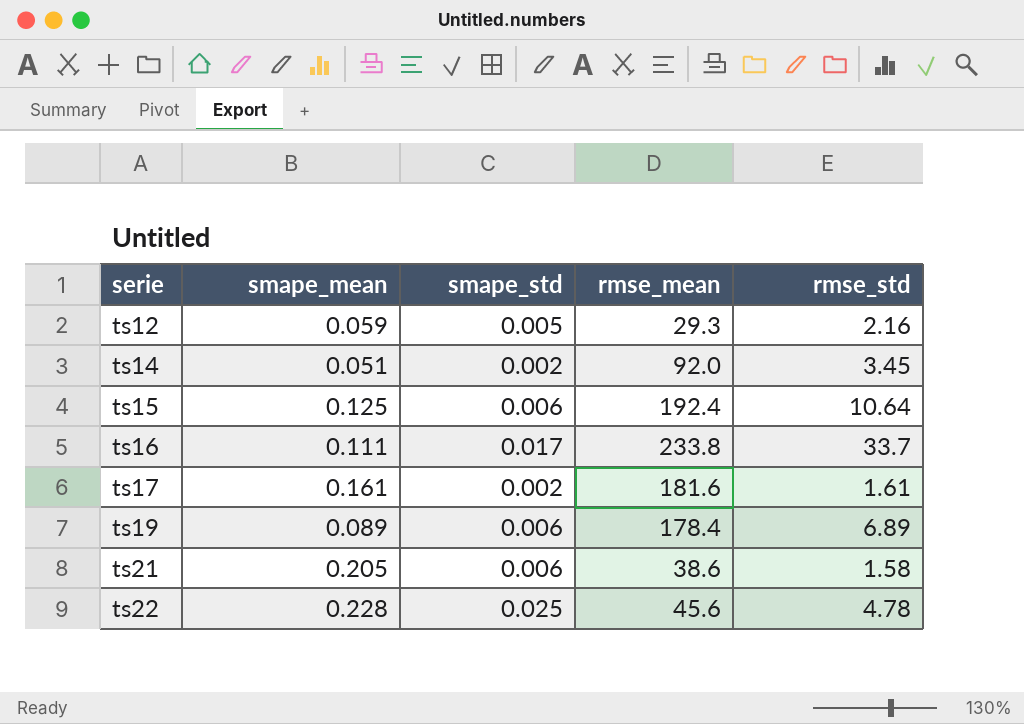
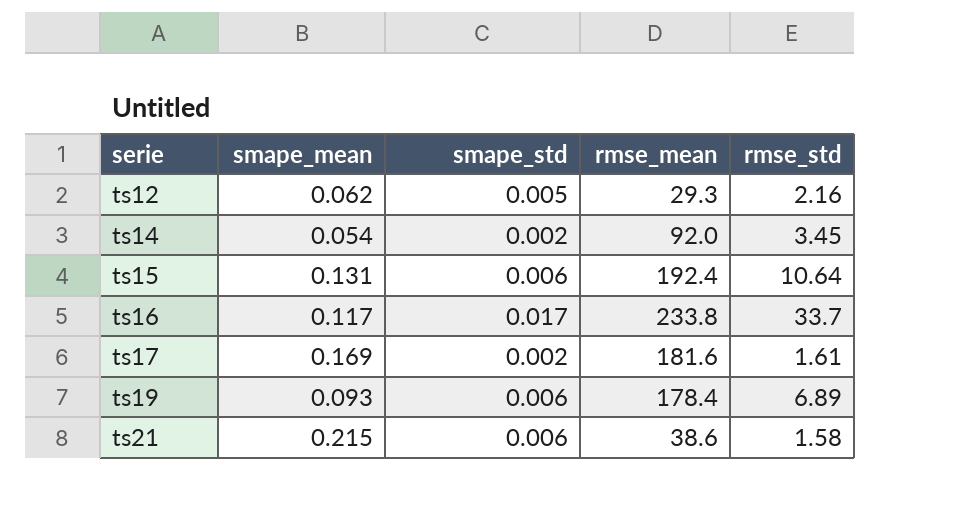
row ts22: 0.228 | 0.025 | 45.6 | 4.78 -> none
ts12 | smape_mean: 0.059 -> 0.062
ts14 | smape_mean: 0.051 -> 0.054
ts15 | smape_mean: 0.125 -> 0.131
ts16 | smape_mean: 0.111 -> 0.117
ts17 | smape_mean: 0.161 -> 0.169
ts19 | smape_mean: 0.089 -> 0.093
ts21 | smape_mean: 0.205 -> 0.215

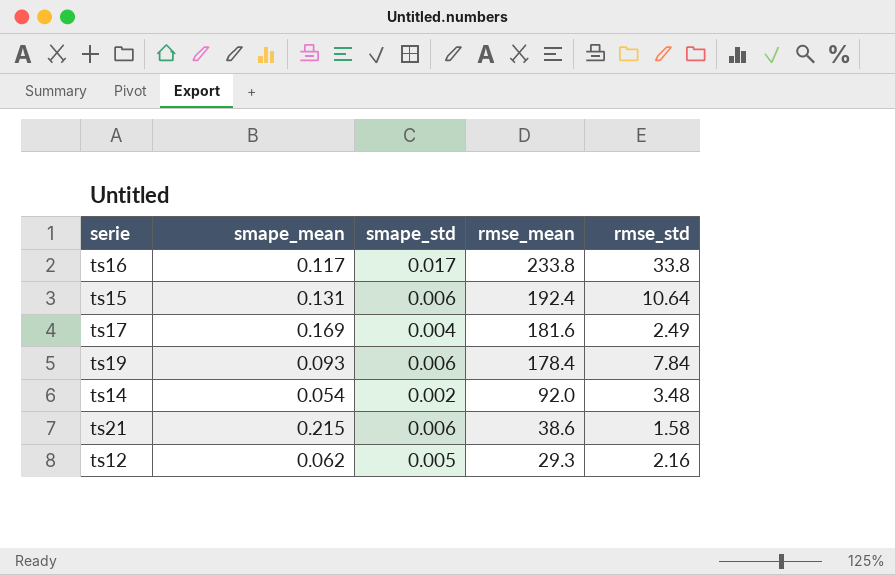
row order: serie ascending -> rmse_mean descending
ts16 | rmse_std: 33.7 -> 33.8
ts17 | smape_std: 0.002 -> 0.004
ts17 | rmse_std: 1.61 -> 2.49
ts19 | rmse_std: 6.89 -> 7.84
ts14 | rmse_std: 3.45 -> 3.48

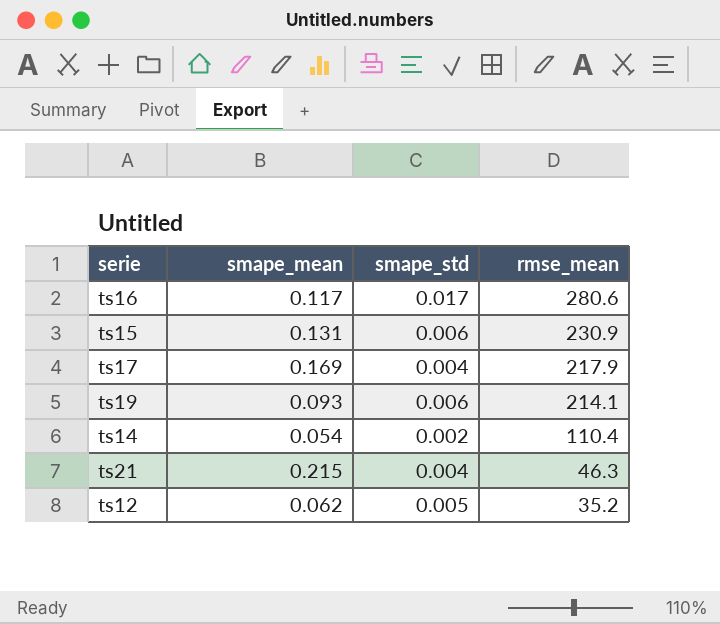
column rmse_std | position: 5 -> none
ts16 | rmse_mean: 233.8 -> 280.6
ts15 | rmse_mean: 192.4 -> 230.9
ts17 | rmse_mean: 181.6 -> 217.9
ts19 | rmse_mean: 178.4 -> 214.1
ts14 | rmse_mean: 92.0 -> 110.4
ts21 | smape_std: 0.006 -> 0.004
ts21 | rmse_mean: 38.6 -> 46.3
ts12 | rmse_mean: 29.3 -> 35.2

